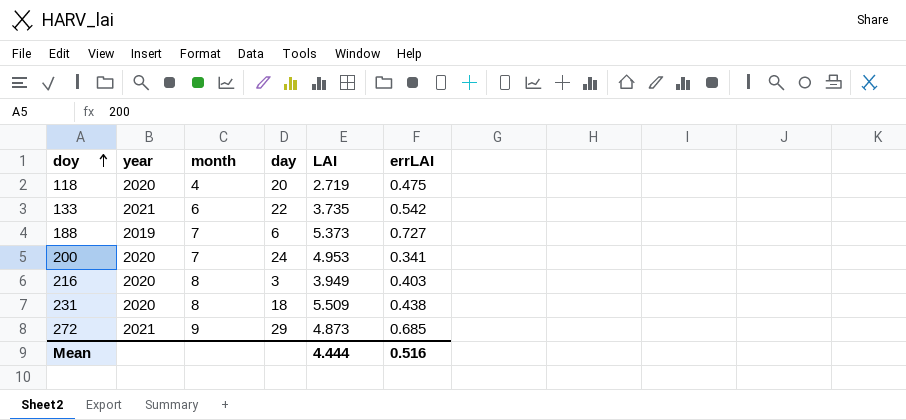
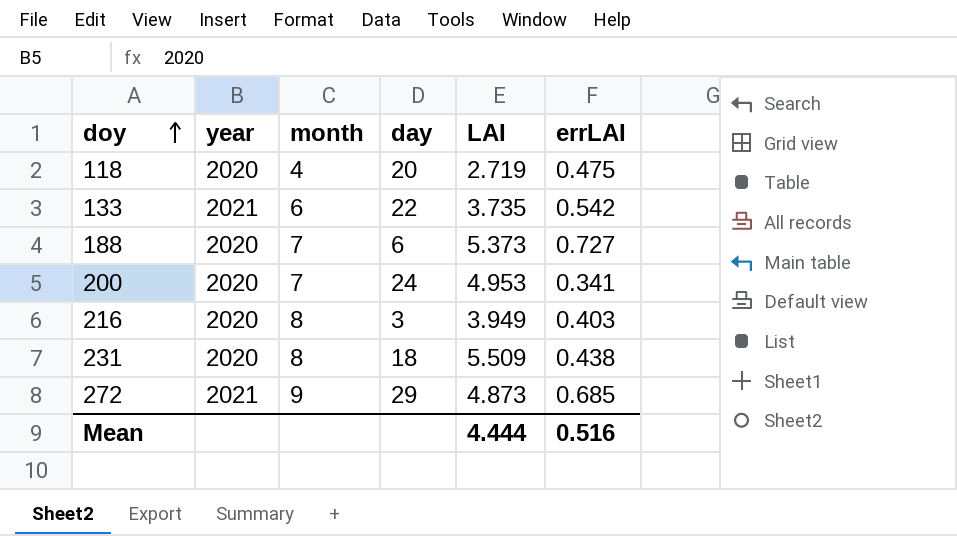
188 | year: 2019 -> 2020

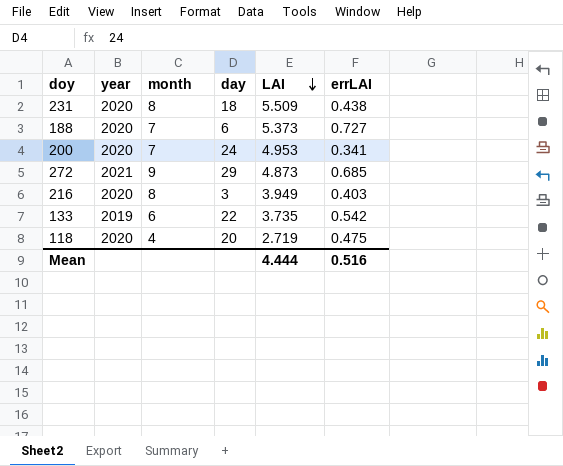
row order: doy ascending -> LAI descending
133 | year: 2021 -> 2019

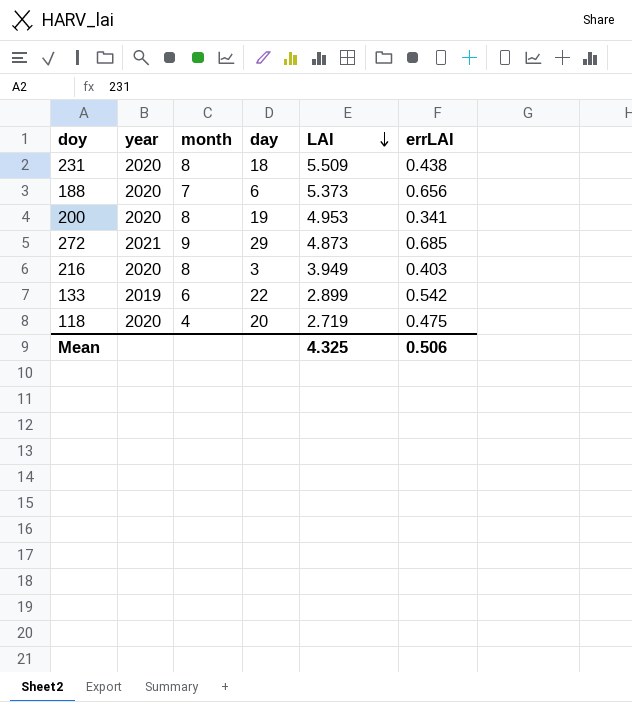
188 | errLAI: 0.727 -> 0.656
200 | month: 7 -> 8
200 | day: 24 -> 19
133 | LAI: 3.735 -> 2.899
Mean | LAI: 4.444 -> 4.325
Mean | errLAI: 0.516 -> 0.506

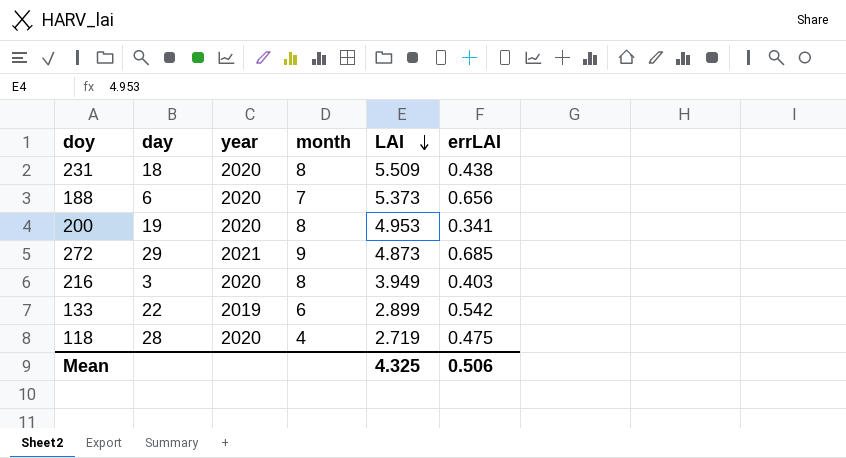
column day | position: 4 -> 2
118 | day: 20 -> 28

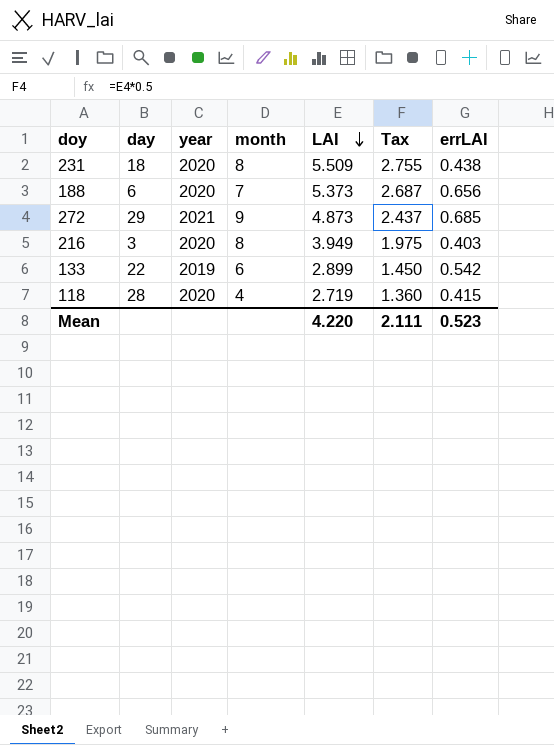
column Tax | formula: none -> [LAI] * 0.5
row 200: 19 | 2020 | 8 | 4.953 | 0.341 -> none
118 | errLAI: 0.475 -> 0.415
Mean | LAI: 4.325 -> 4.220
Mean | errLAI: 0.506 -> 0.523

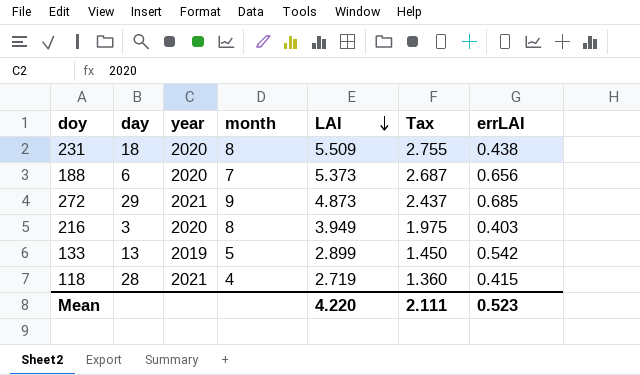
133 | day: 22 -> 13
133 | month: 6 -> 5
118 | year: 2020 -> 2021

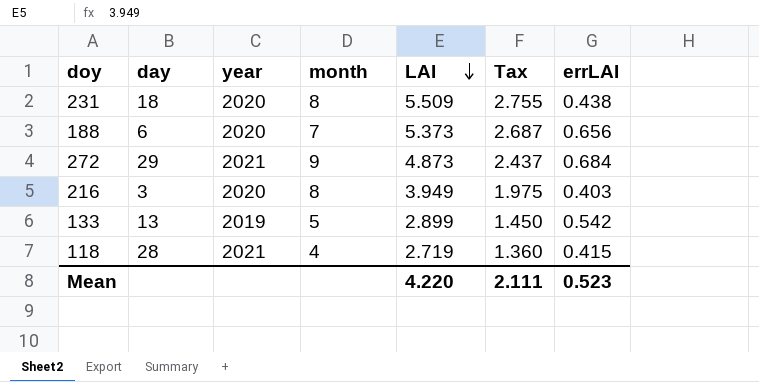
272 | errLAI: 0.685 -> 0.684

